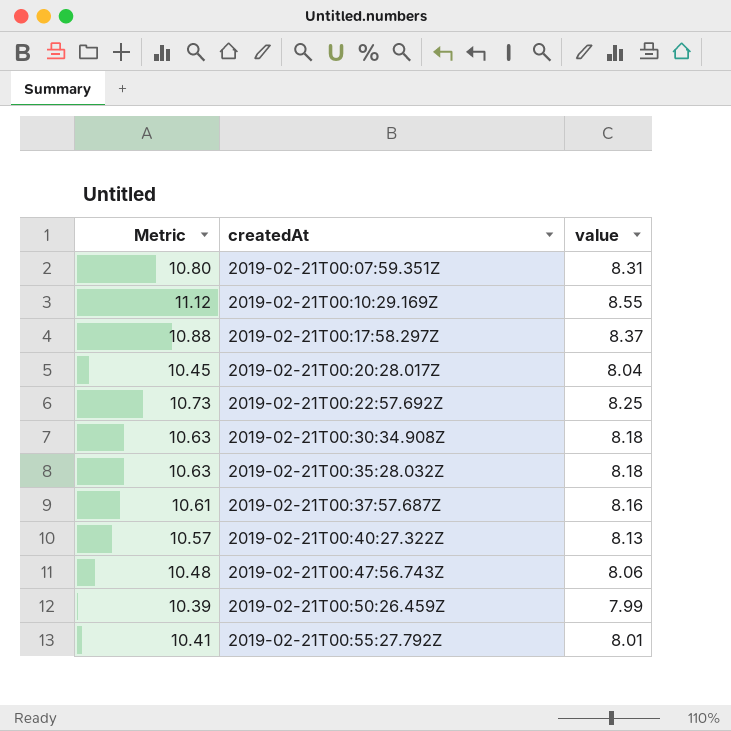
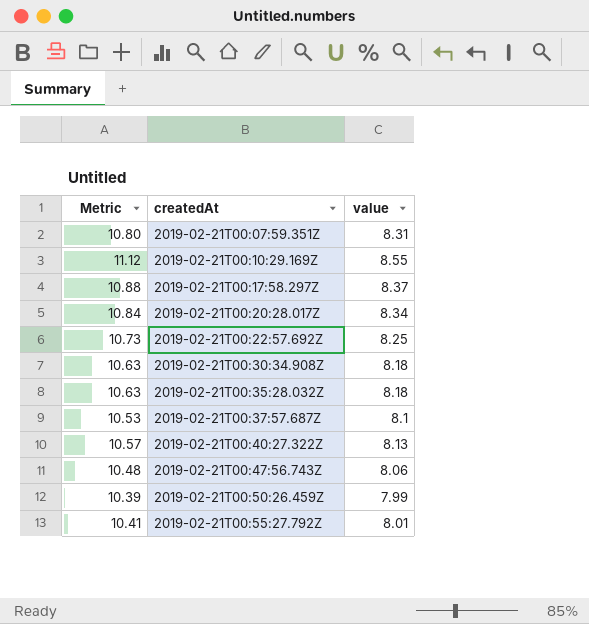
2019-02-21T00:20:28.017Z | Metric: 10.45 -> 10.84
2019-02-21T00:20:28.017Z | value: 8.04 -> 8.34
2019-02-21T00:37:57.687Z | Metric: 10.61 -> 10.53
2019-02-21T00:37:57.687Z | value: 8.16 -> 8.1

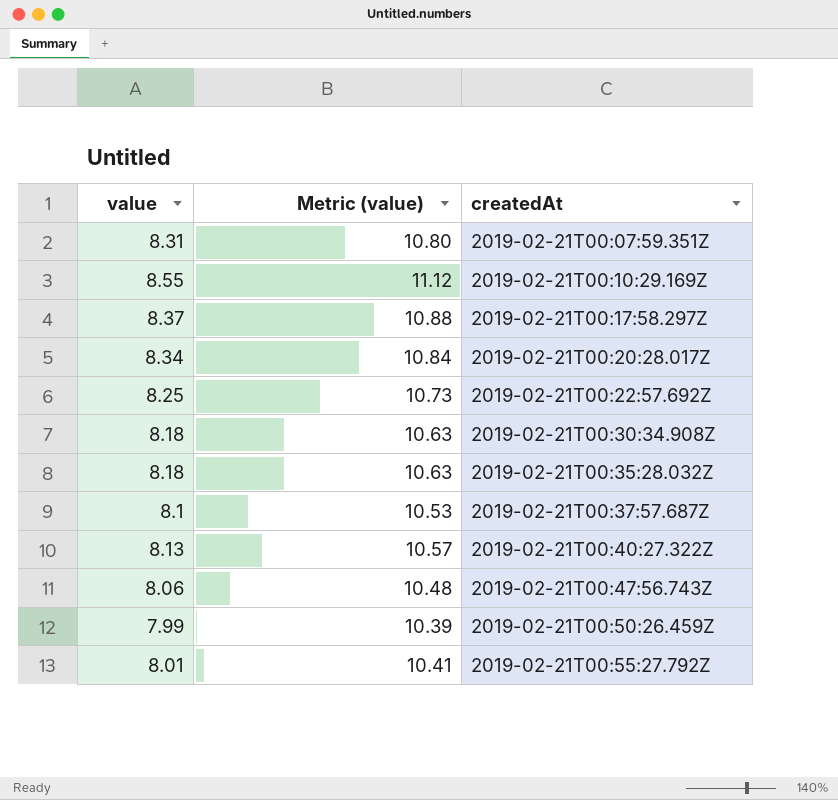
column value | position: 3 -> 1
column name: Metric -> Metric (value)

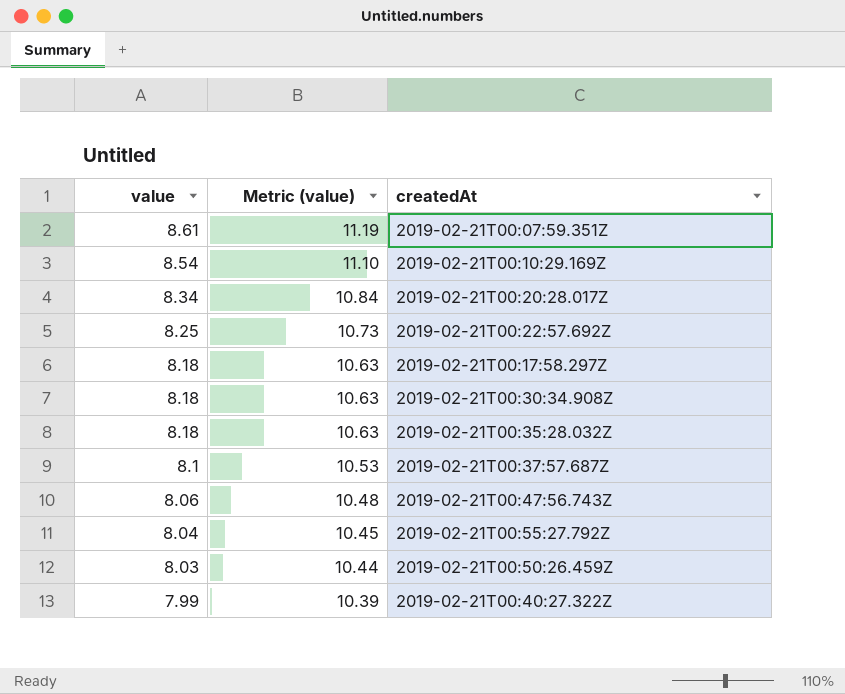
row order: createdAt ascending -> value descending
2019-02-21T00:07:59.351Z | value: 8.31 -> 8.61
2019-02-21T00:07:59.351Z | Metric (value): 10.80 -> 11.19
2019-02-21T00:10:29.169Z | value: 8.55 -> 8.54
2019-02-21T00:10:29.169Z | Metric (value): 11.12 -> 11.10
2019-02-21T00:17:58.297Z | value: 8.37 -> 8.18
2019-02-21T00:17:58.297Z | Metric (value): 10.88 -> 10.63
2019-02-21T00:55:27.792Z | value: 8.01 -> 8.04
2019-02-21T00:55:27.792Z | Metric (value): 10.41 -> 10.45
2019-02-21T00:50:26.459Z | value: 7.99 -> 8.03
2019-02-21T00:50:26.459Z | Metric (value): 10.39 -> 10.44
2019-02-21T00:40:27.322Z | value: 8.13 -> 7.99
2019-02-21T00:40:27.322Z | Metric (value): 10.57 -> 10.39

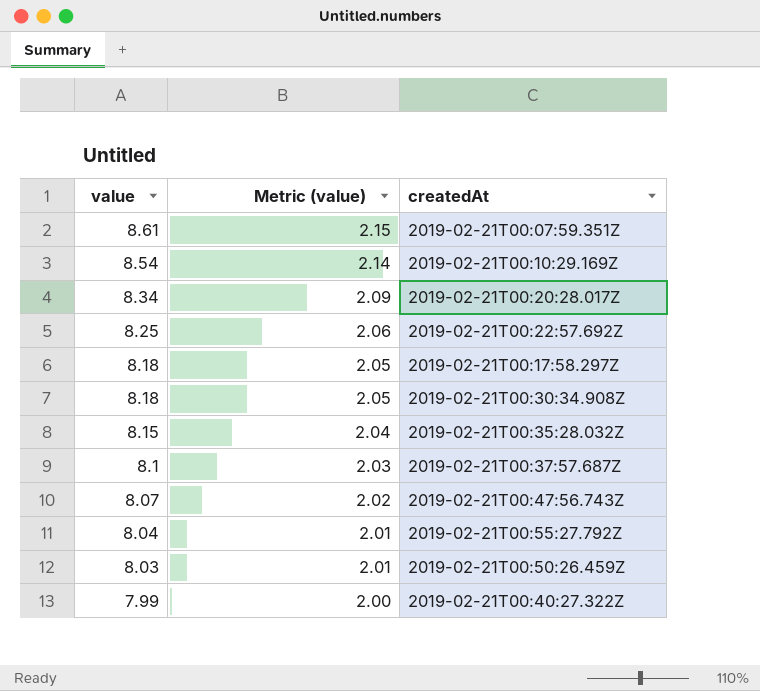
column Metric (value) | formula: [value] * 1.3 -> [value] * 0.25
2019-02-21T00:35:28.032Z | value: 8.18 -> 8.15
2019-02-21T00:47:56.743Z | value: 8.06 -> 8.07

